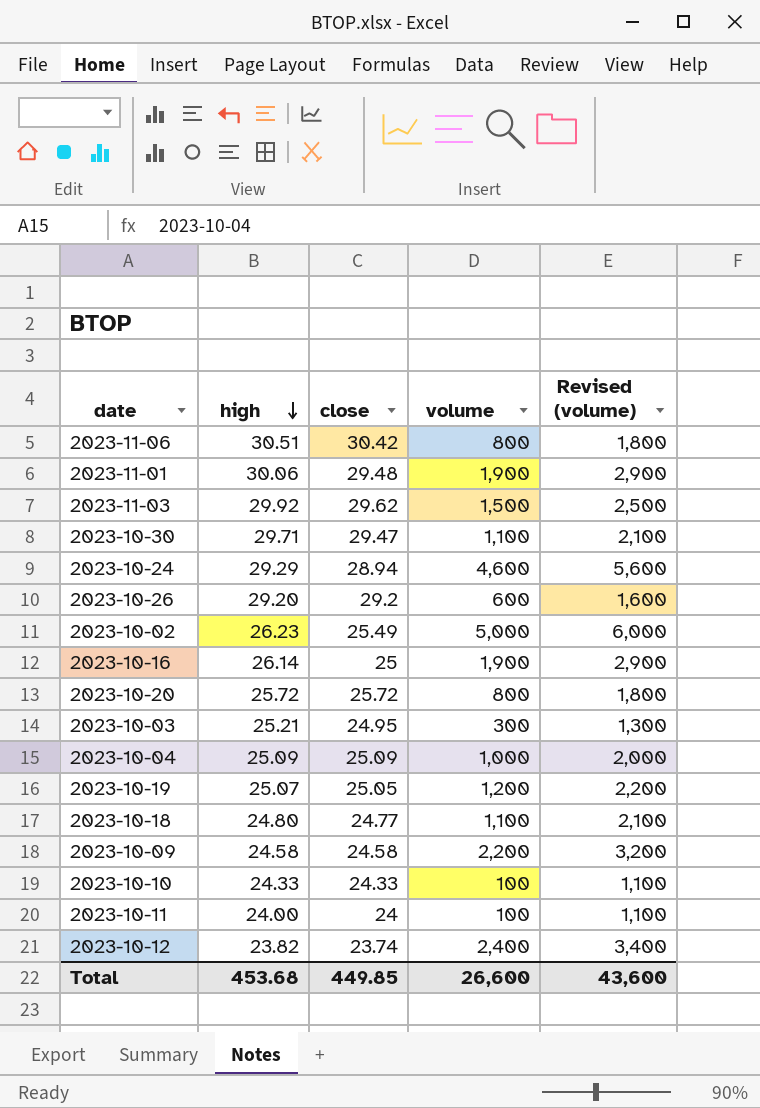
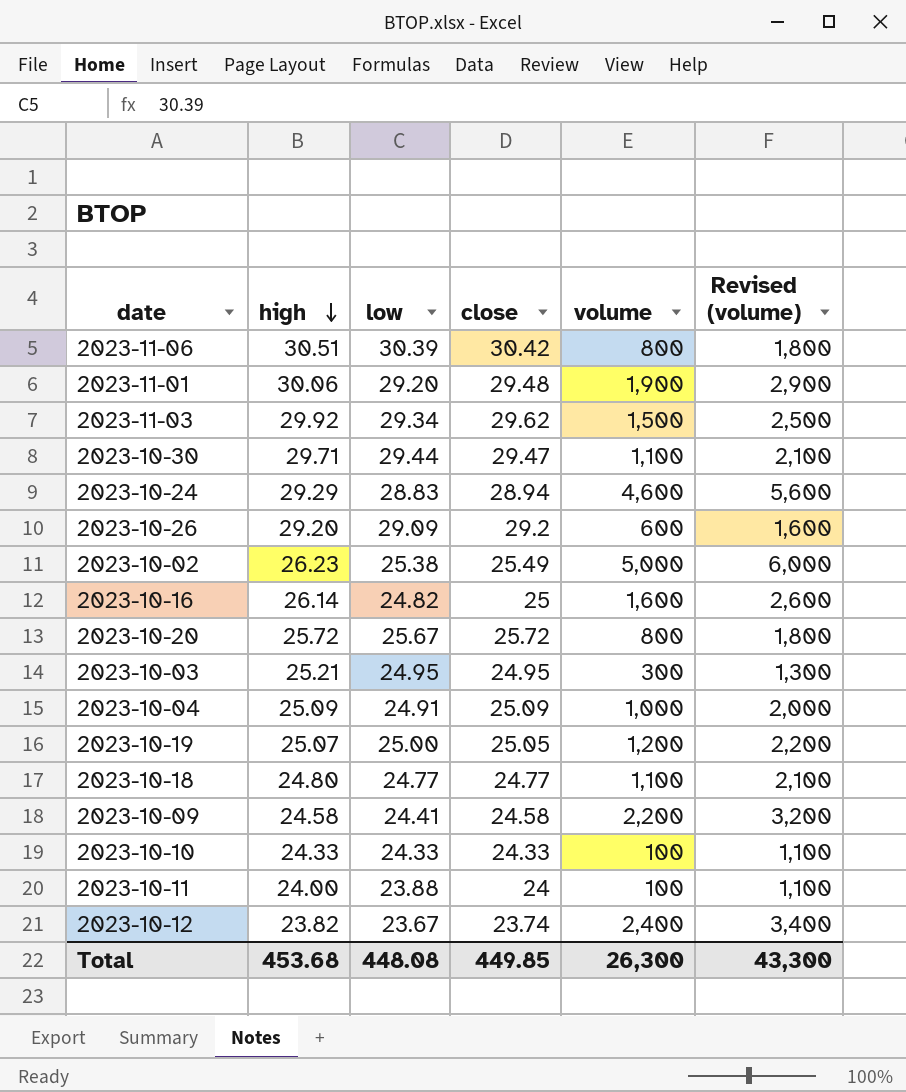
column low | position: none -> 3
2023-10-16 | volume: 1,900 -> 1,600
2023-10-16 | Revised (volume): 2,900 -> 2,600
Total | volume: 26,600 -> 26,300
Total | Revised (volume): 43,600 -> 43,300

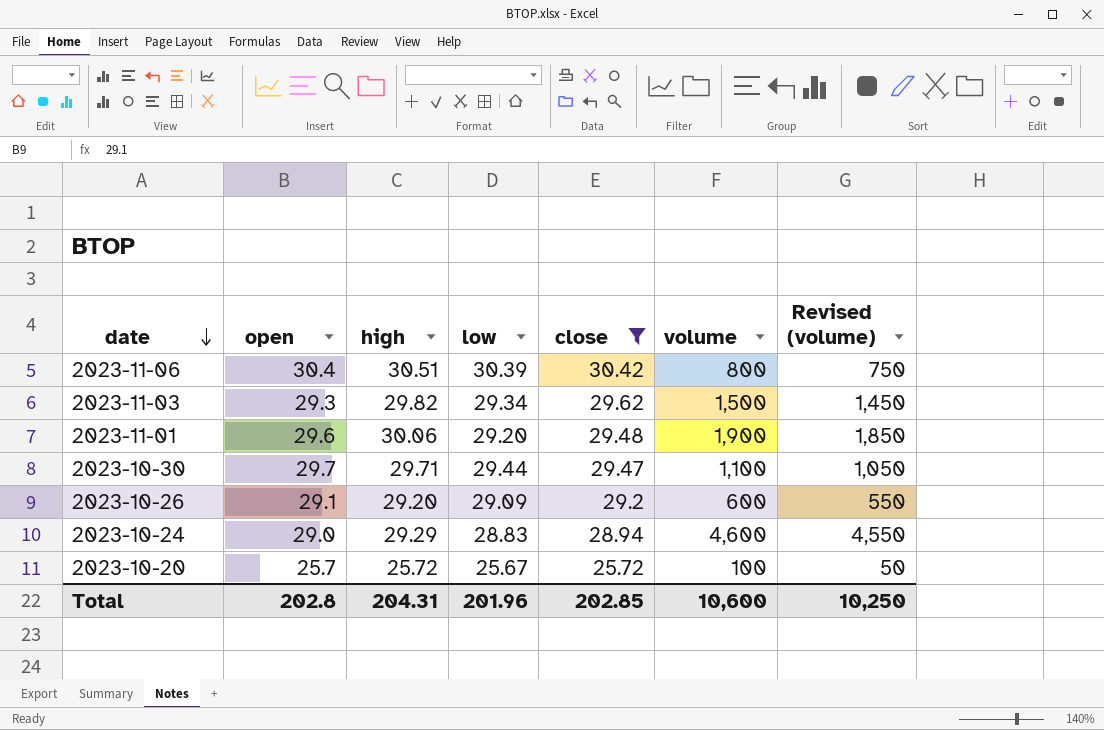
filter: none -> close >= 25.72
row order: high descending -> date descending
column open | position: none -> 2
column Revised (volume) | formula: [volume] + 1000 -> [volume] - 50
2023-11-03 | high: 29.92 -> 29.82
2023-10-20 | volume: 800 -> 100
Total | high: 453.68 -> 204.31
Total | low: 448.08 -> 201.96
Total | close: 449.85 -> 202.85
Total | volume: 26,300 -> 10,600
Total | Revised (volume): 43,300 -> 10,250

